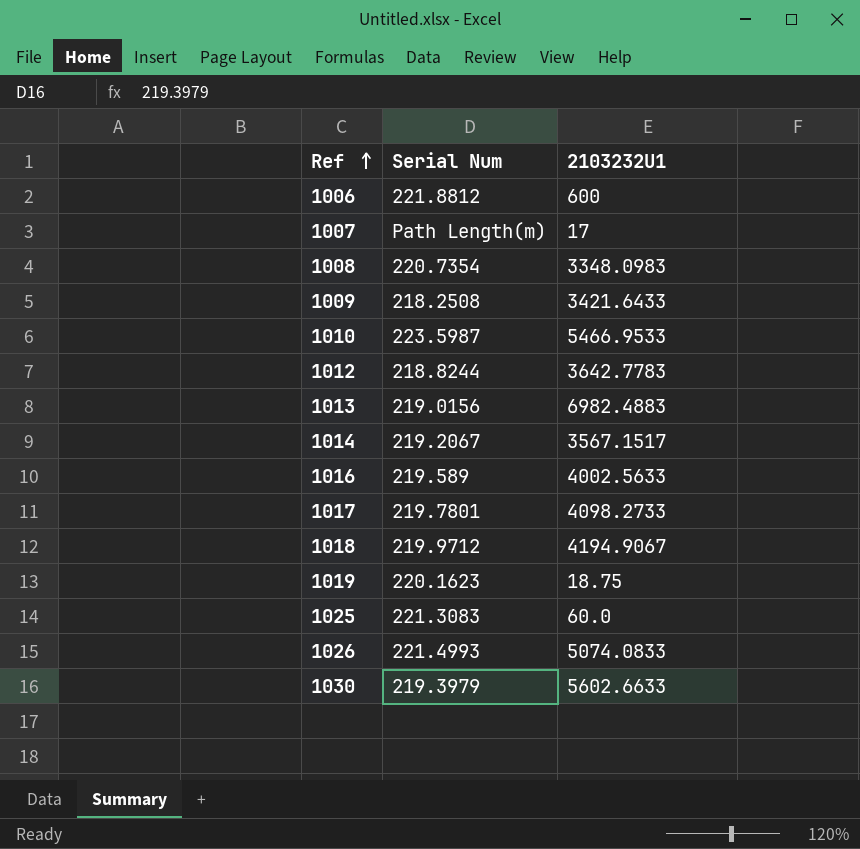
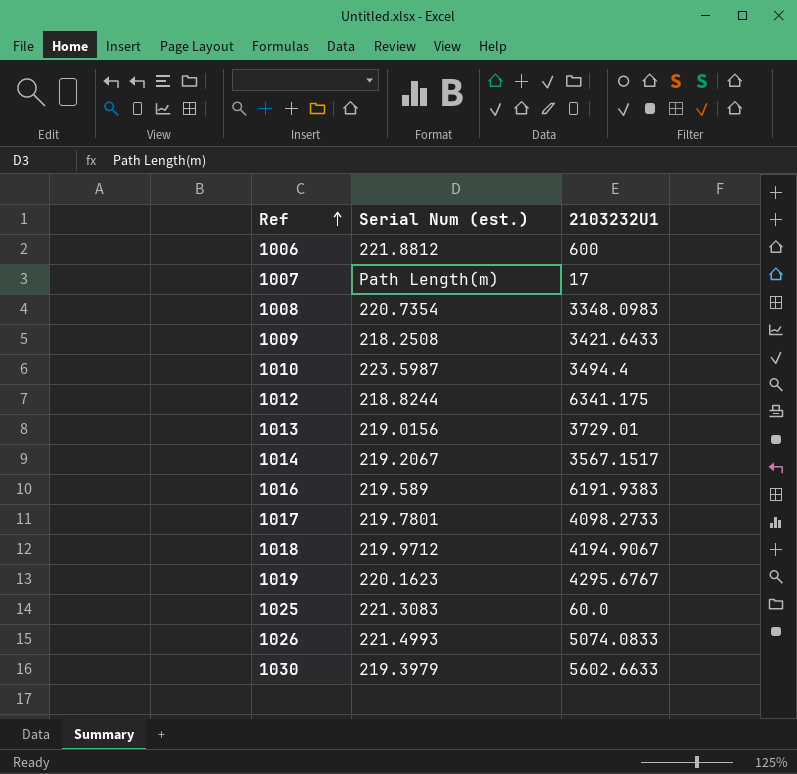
column name: Serial Num -> Serial Num (est.)
1010 | 2103232U1: 5466.9533 -> 3494.4
1012 | 2103232U1: 3642.7783 -> 6341.175
1013 | 2103232U1: 6982.4883 -> 3729.01
1016 | 2103232U1: 4002.5633 -> 6191.9383
1019 | 2103232U1: 18.75 -> 4295.6767

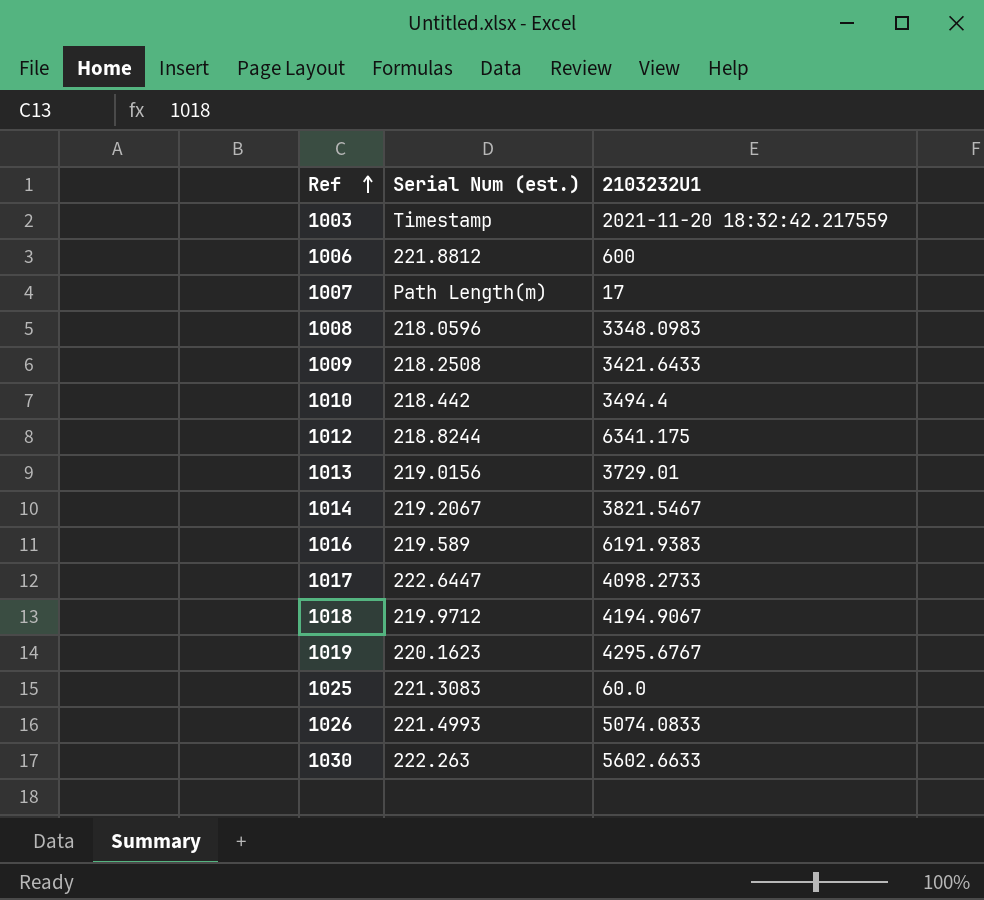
row 1003: none -> Timestamp | 2021-11-20 18:32:42.217559
1008 | Serial Num (est.): 220.7354 -> 218.0596
1010 | Serial Num (est.): 223.5987 -> 218.442
1014 | 2103232U1: 3567.1517 -> 3821.5467
1017 | Serial Num (est.): 219.7801 -> 222.6447
1030 | Serial Num (est.): 219.3979 -> 222.263

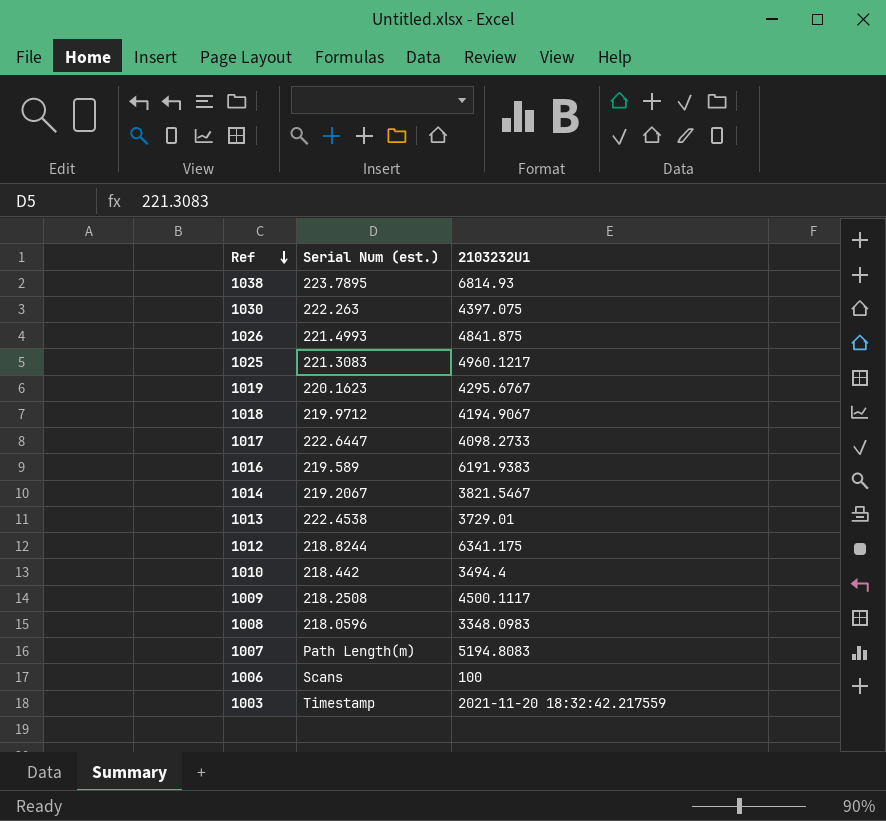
row order: Ref ascending -> Ref descending
row 1038: none -> 223.7895 | 6814.93
1030 | 2103232U1: 5602.6633 -> 4397.075
1026 | 2103232U1: 5074.0833 -> 4841.875
1025 | 2103232U1: 60.0 -> 4960.1217
1013 | Serial Num (est.): 219.0156 -> 222.4538
1009 | 2103232U1: 3421.6433 -> 4500.1117
1007 | 2103232U1: 17 -> 5194.8083
1006 | Serial Num (est.): 221.8812 -> Scans
1006 | 2103232U1: 600 -> 100

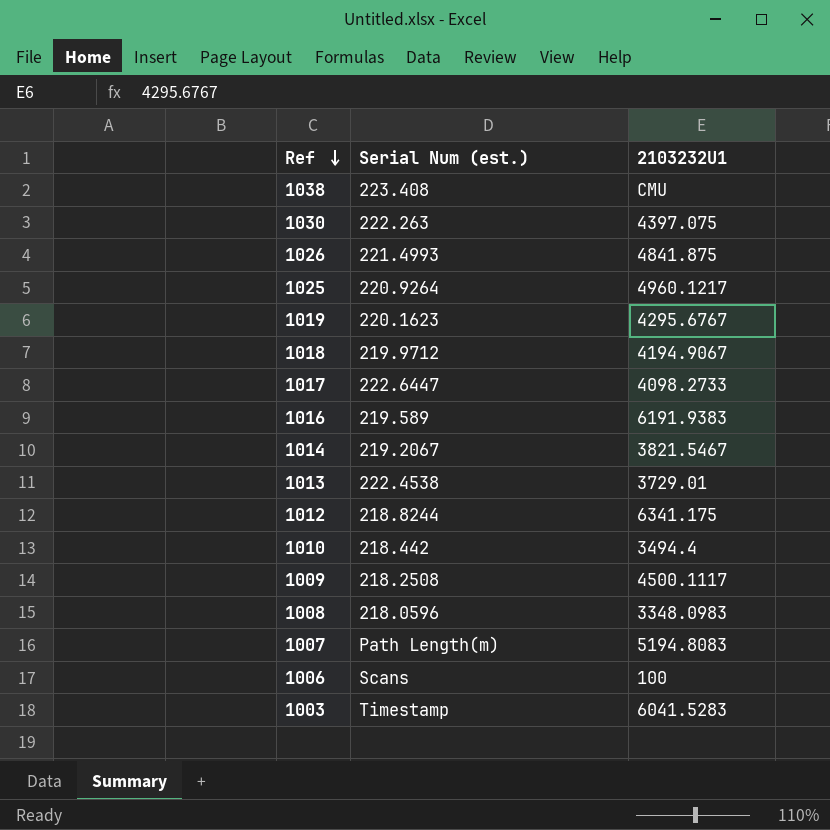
1038 | Serial Num (est.): 223.7895 -> 223.408
1038 | 2103232U1: 6814.93 -> CMU
1025 | Serial Num (est.): 221.3083 -> 220.9264
1003 | 2103232U1: 2021-11-20 18:32:42.217559 -> 6041.5283

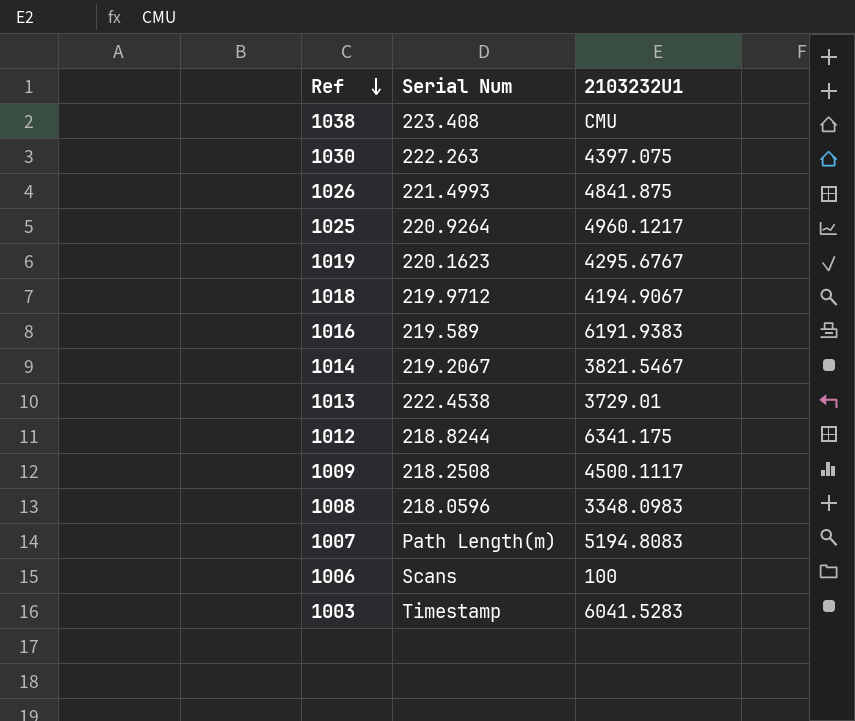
column name: Serial Num (est.) -> Serial Num
row 1017: 222.6447 | 4098.2733 -> none
row 1010: 218.442 | 3494.4 -> none

